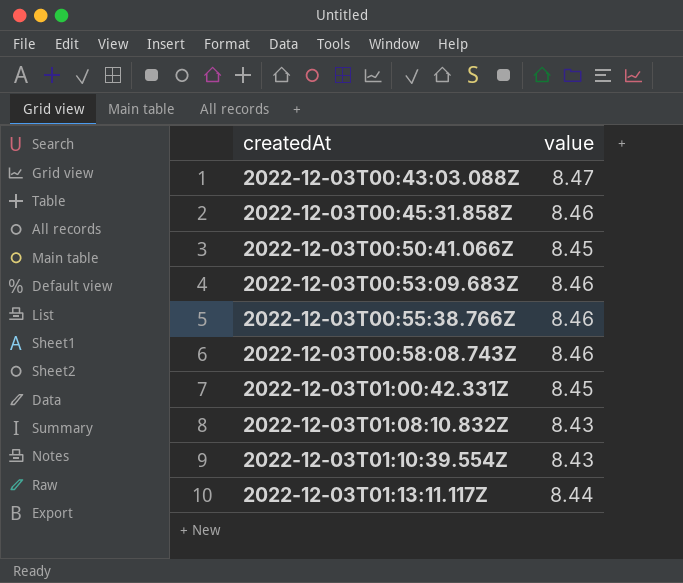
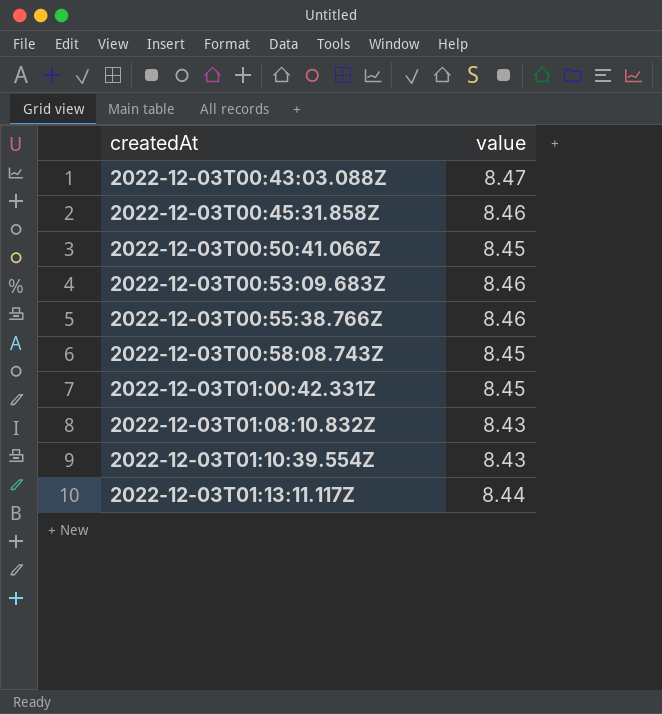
2022-12-03T00:58:08.743Z | value: 8.46 -> 8.45

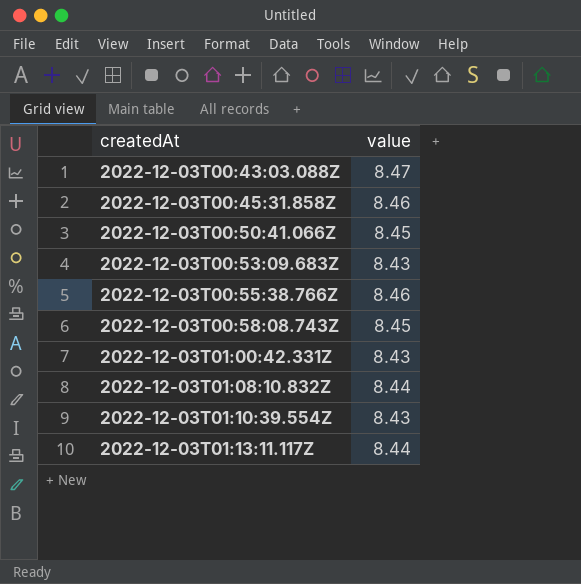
2022-12-03T00:53:09.683Z | value: 8.46 -> 8.43
2022-12-03T01:00:42.331Z | value: 8.45 -> 8.43
2022-12-03T01:08:10.832Z | value: 8.43 -> 8.44

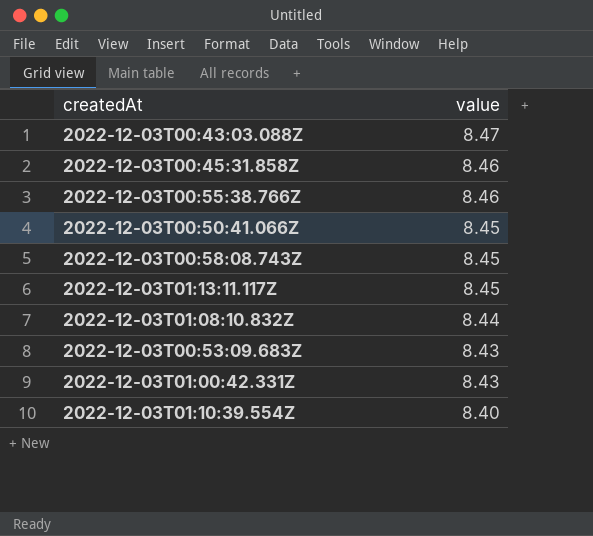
row order: createdAt ascending -> value descending
2022-12-03T01:13:11.117Z | value: 8.44 -> 8.45
2022-12-03T01:10:39.554Z | value: 8.43 -> 8.40

